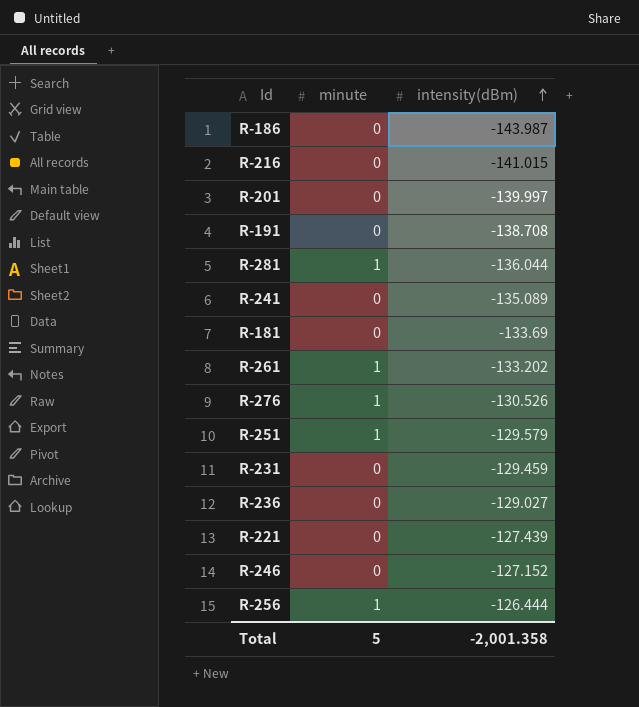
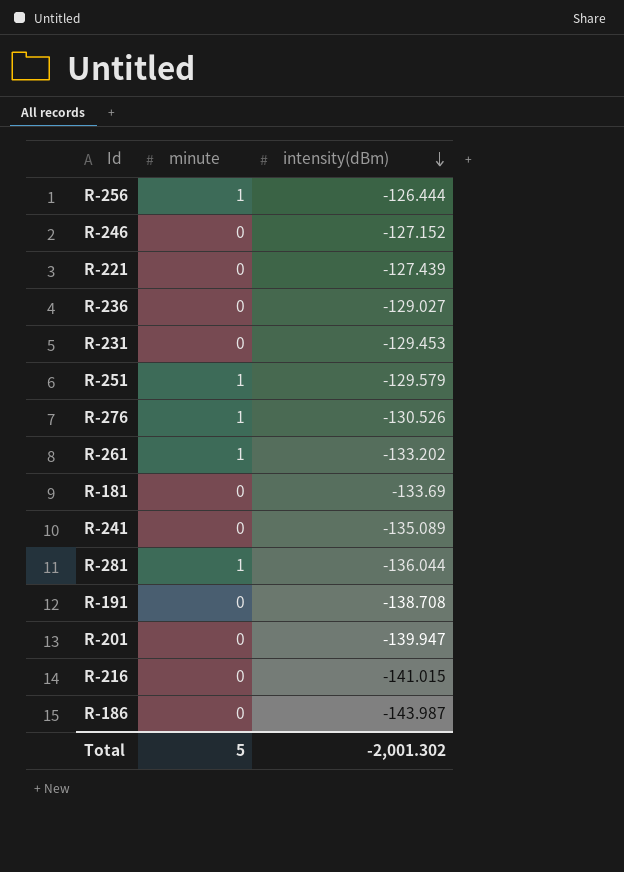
row order: intensity(dBm) ascending -> intensity(dBm) descending
R-231 | intensity(dBm): -129.459 -> -129.453
R-201 | intensity(dBm): -139.997 -> -139.947
Total | intensity(dBm): -2,001.358 -> -2,001.302

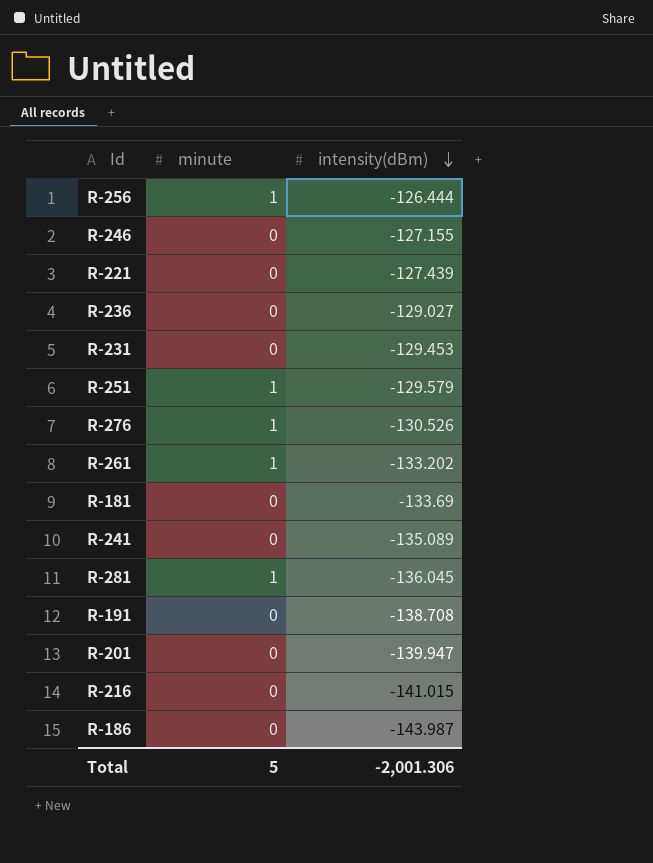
R-246 | intensity(dBm): -127.152 -> -127.155
R-281 | intensity(dBm): -136.044 -> -136.045
Total | intensity(dBm): -2,001.302 -> -2,001.306

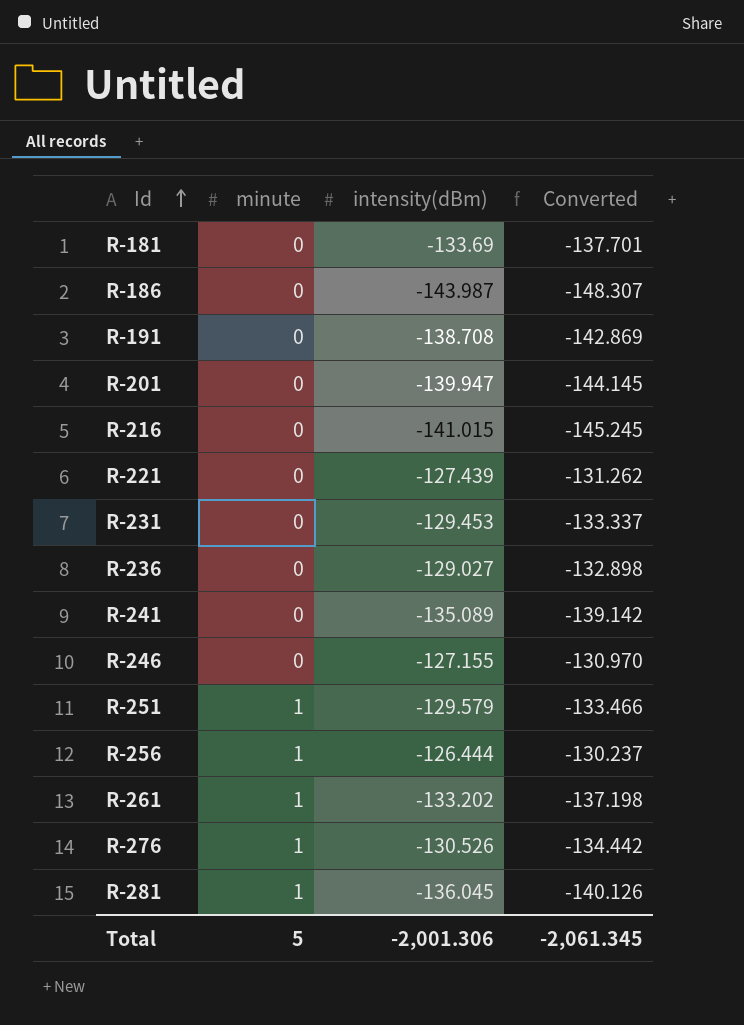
row order: intensity(dBm) descending -> Id ascending
column Converted | formula: none -> [intensity(dBm)] * 1.03

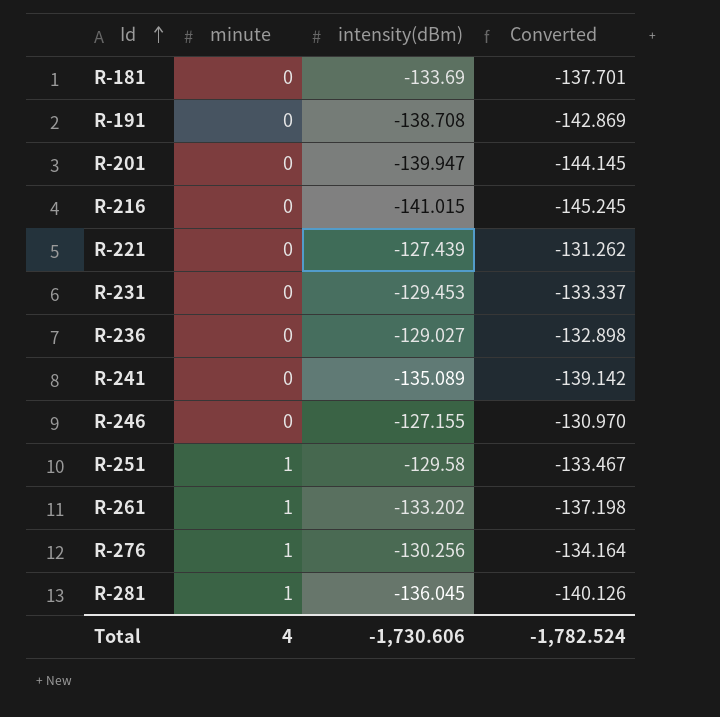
row R-186: 0 | -143.987 | -148.307 -> none
row R-256: 1 | -126.444 | -130.237 -> none
R-251 | intensity(dBm): -129.579 -> -129.58
R-251 | Converted: -133.466 -> -133.467
R-276 | intensity(dBm): -130.526 -> -130.256
R-276 | Converted: -134.442 -> -134.164
Total | minute: 5 -> 4
Total | intensity(dBm): -2,001.306 -> -1,730.606
Total | Converted: -2,061.345 -> -1,782.524

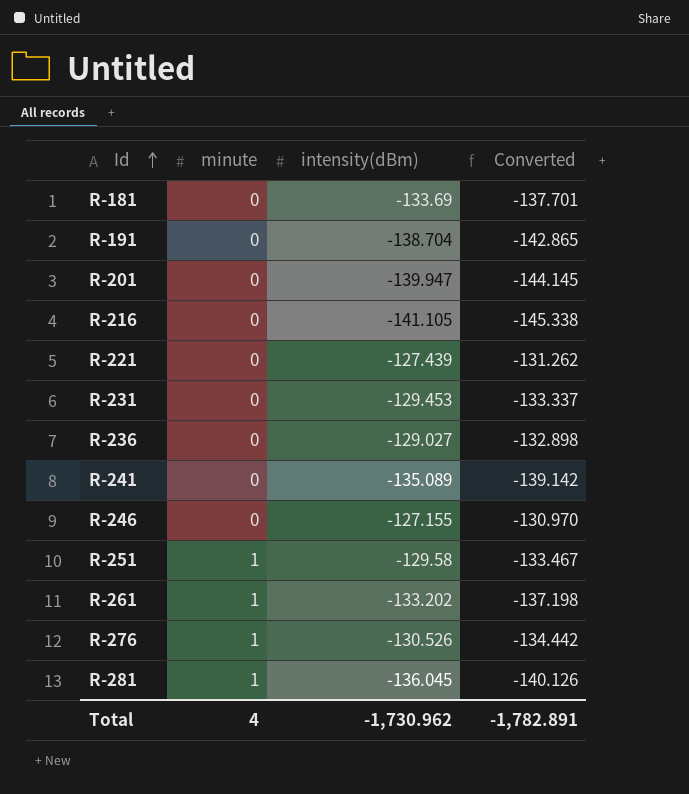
R-191 | intensity(dBm): -138.708 -> -138.704
R-191 | Converted: -142.869 -> -142.865
R-216 | intensity(dBm): -141.015 -> -141.105
R-216 | Converted: -145.245 -> -145.338
R-276 | intensity(dBm): -130.256 -> -130.526
R-276 | Converted: -134.164 -> -134.442
Total | intensity(dBm): -1,730.606 -> -1,730.962
Total | Converted: -1,782.524 -> -1,782.891

